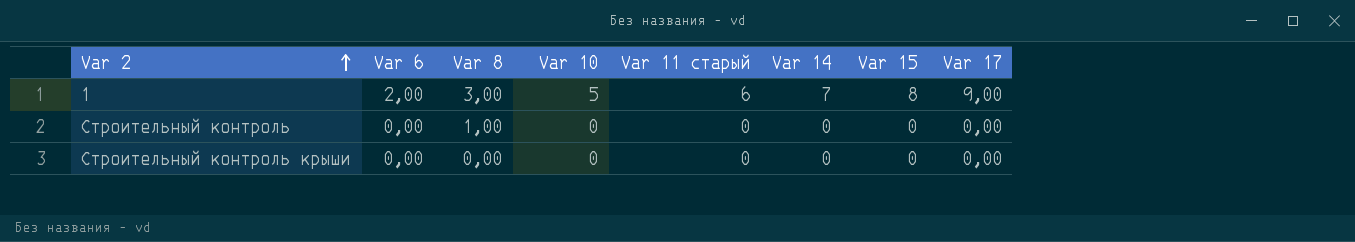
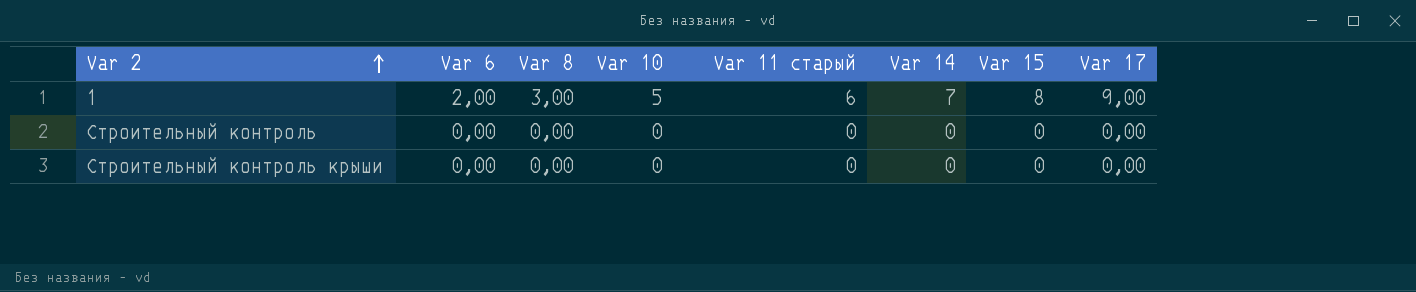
Строительный контроль | Var 8: 1,00 -> 0,00

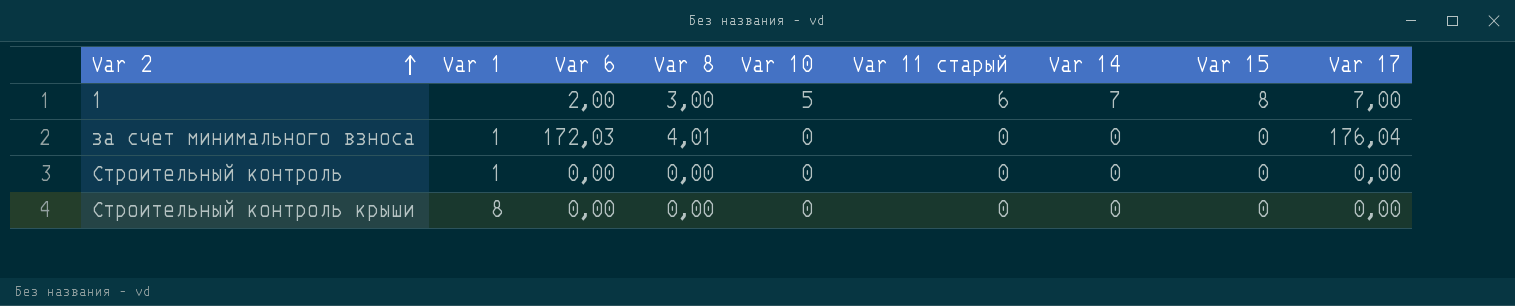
column Var 1 | position: none -> 2
1 | Var 17: 9,00 -> 7,00
row за счет минимального взноса: none -> 1 | 172,03 | 4,01 | 0 | 0 | 0 | 0 | 176,04

